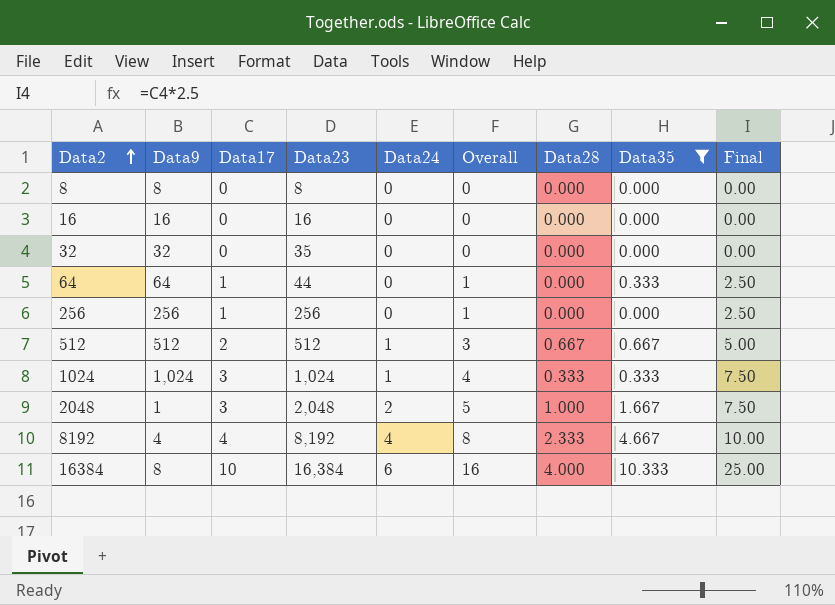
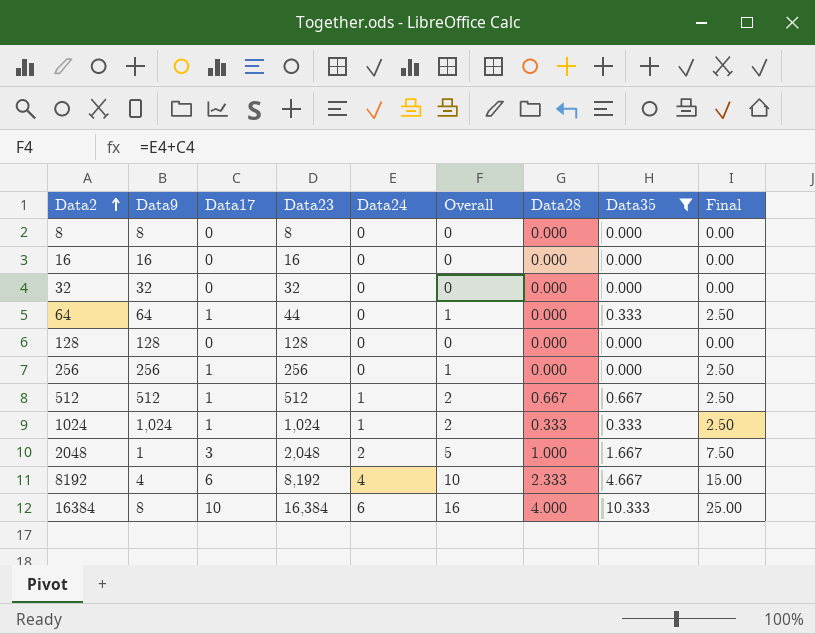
32 | Data23: 35 -> 32
row 128: none -> 128 | 0 | 128 | 0 | 0 | 0.000 | 0.000 | 0.00
512 | Data17: 2 -> 1
512 | Overall: 3 -> 2
512 | Final: 5.00 -> 2.50
1024 | Data17: 3 -> 1
1024 | Overall: 4 -> 2
1024 | Final: 7.50 -> 2.50
8192 | Data17: 4 -> 6
8192 | Overall: 8 -> 10
8192 | Final: 10.00 -> 15.00

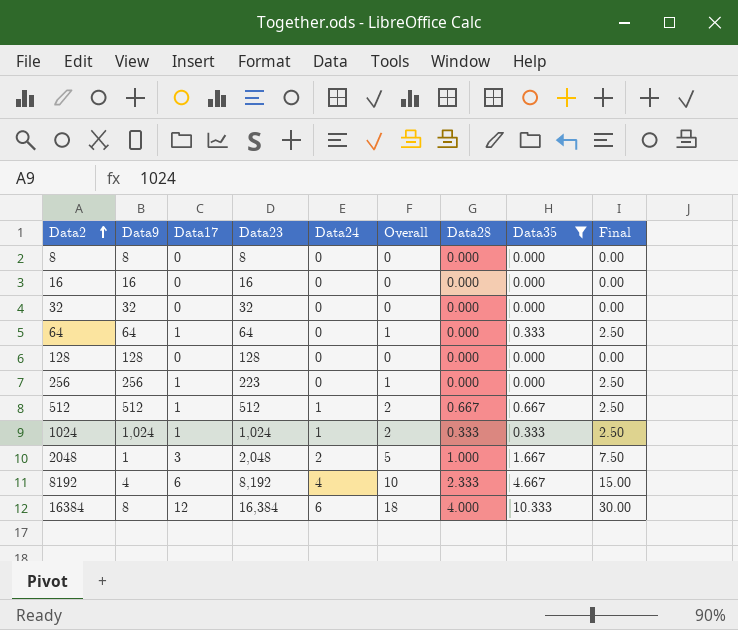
64 | Data23: 44 -> 64
256 | Data23: 256 -> 223
16384 | Data17: 10 -> 12
16384 | Overall: 16 -> 18
16384 | Final: 25.00 -> 30.00

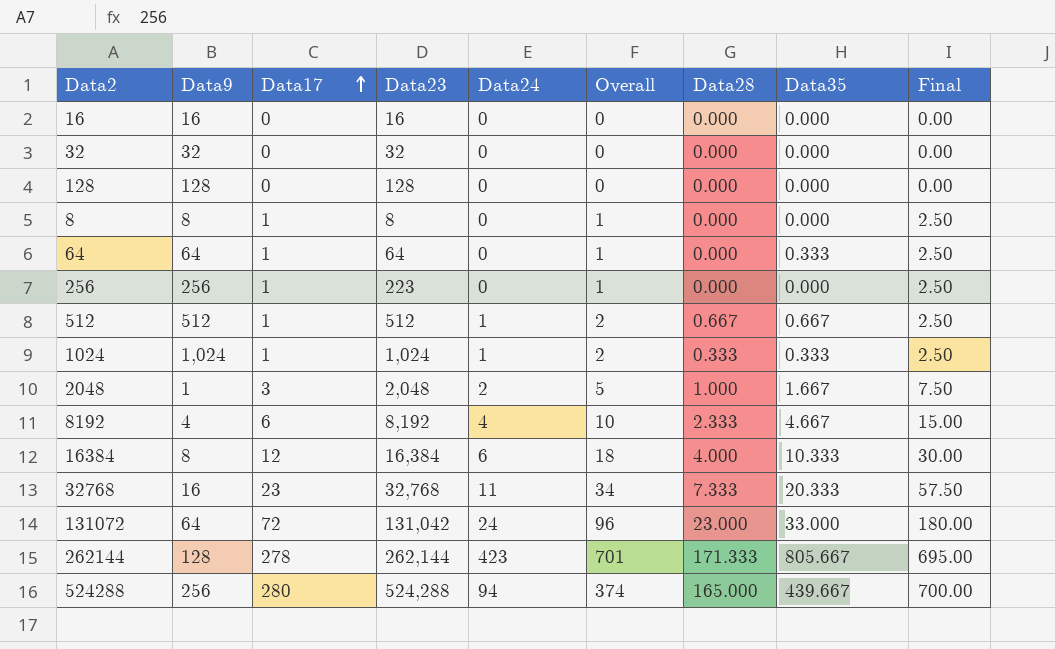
filter: Data35 <= 10.333 -> none
row order: Data2 ascending -> Data17 ascending
8 | Data17: 0 -> 1
8 | Overall: 0 -> 1
8 | Final: 0.00 -> 2.50

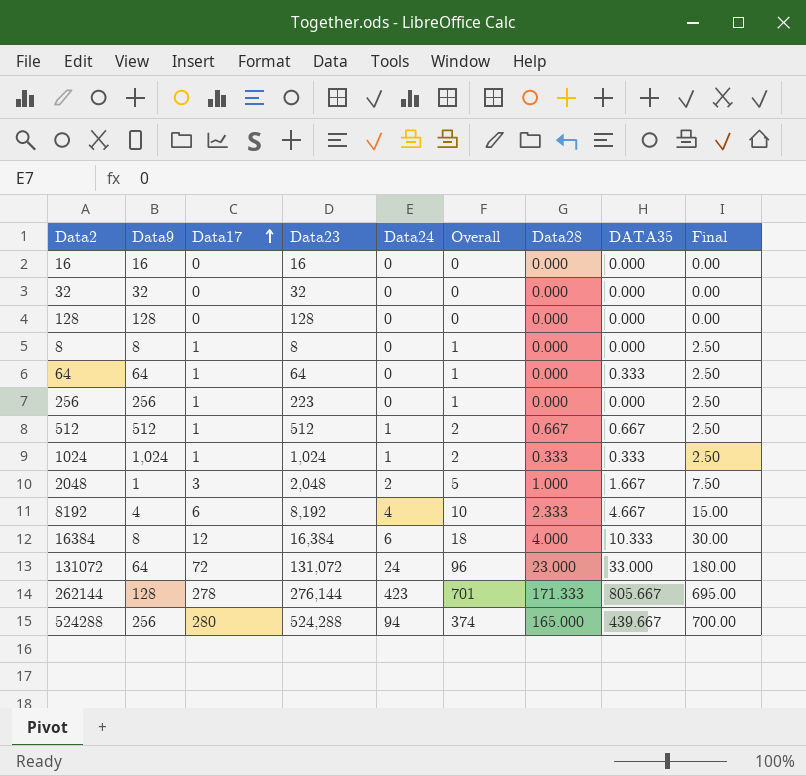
column name: Data35 -> DATA35
row 32768: 16 | 23 | 32,768 | 11 | 34 | 7.333 | 20.333 | 57.50 -> none
131072 | Data23: 131,042 -> 131,072
262144 | Data23: 262,144 -> 276,144

